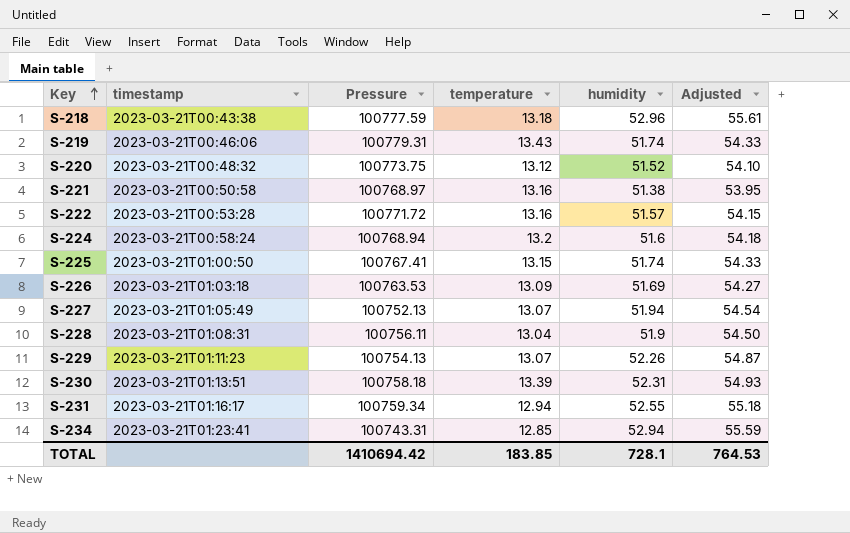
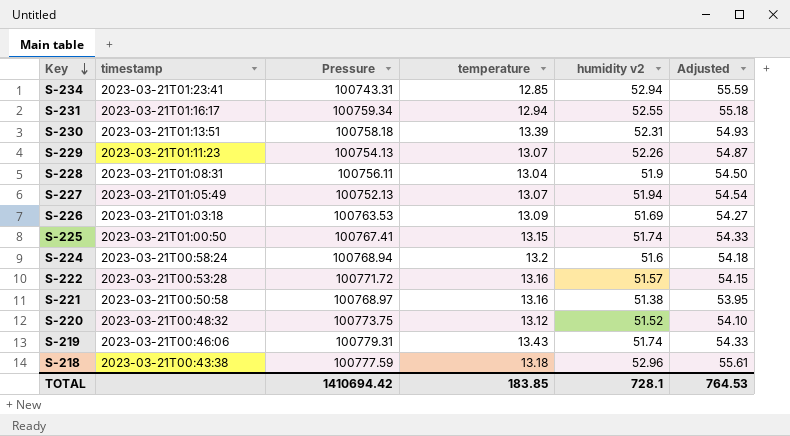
row order: Key ascending -> Key descending
column name: humidity -> humidity v2

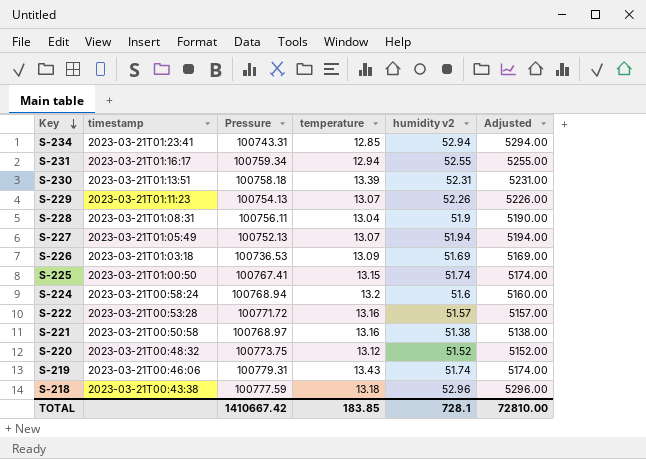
column Adjusted | formula: [humidity v2] * 1.05 -> [humidity v2] * 100
S-226 | Pressure: 100763.53 -> 100736.53
TOTAL | Pressure: 1410694.42 -> 1410667.42
TOTAL | Adjusted: 764.53 -> 72810.00

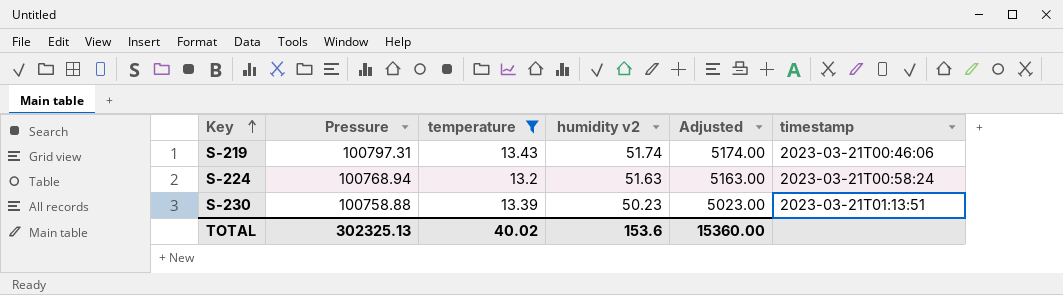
filter: none -> temperature >= 13.2
row order: Key descending -> Key ascending
column timestamp | position: 2 -> 6
S-219 | Pressure: 100779.31 -> 100797.31
S-224 | humidity v2: 51.6 -> 51.63
S-224 | Adjusted: 5160.00 -> 5163.00
S-230 | Pressure: 100758.18 -> 100758.88
S-230 | humidity v2: 52.31 -> 50.23
S-230 | Adjusted: 5231.00 -> 5023.00
TOTAL | Pressure: 1410667.42 -> 302325.13
TOTAL | temperature: 183.85 -> 40.02
TOTAL | humidity v2: 728.1 -> 153.6
TOTAL | Adjusted: 72810.00 -> 15360.00

